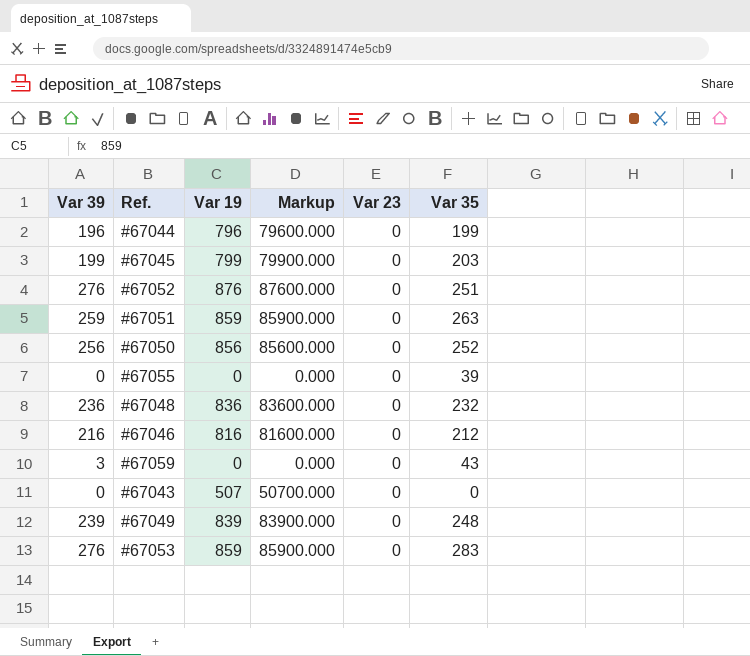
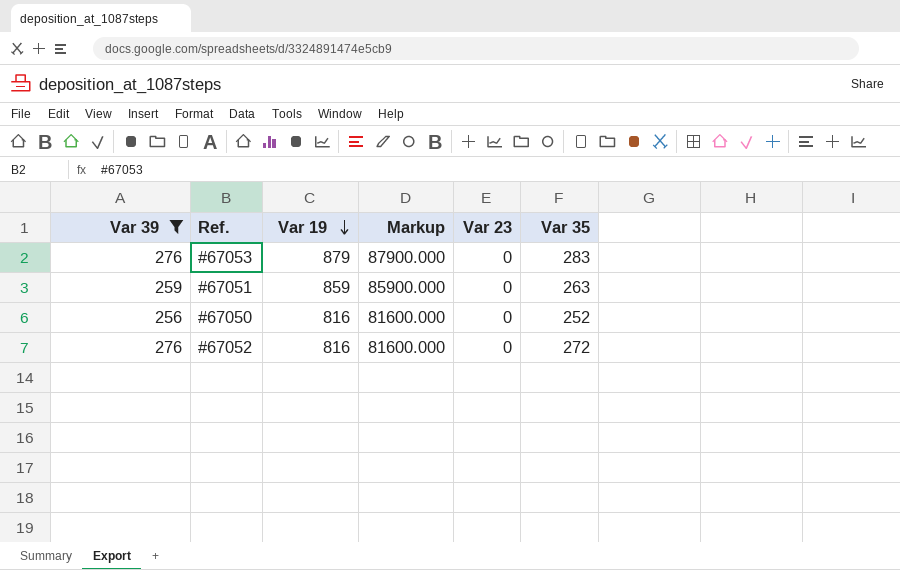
filter: none -> Var 39 >= 256
row order: none -> Var 19 descending
#67053 | Var 19: 859 -> 879
#67053 | Markup: 85900.000 -> 87900.000
#67050 | Var 19: 856 -> 816
#67050 | Markup: 85600.000 -> 81600.000
#67052 | Var 19: 876 -> 816
#67052 | Markup: 87600.000 -> 81600.000
#67052 | Var 35: 251 -> 272

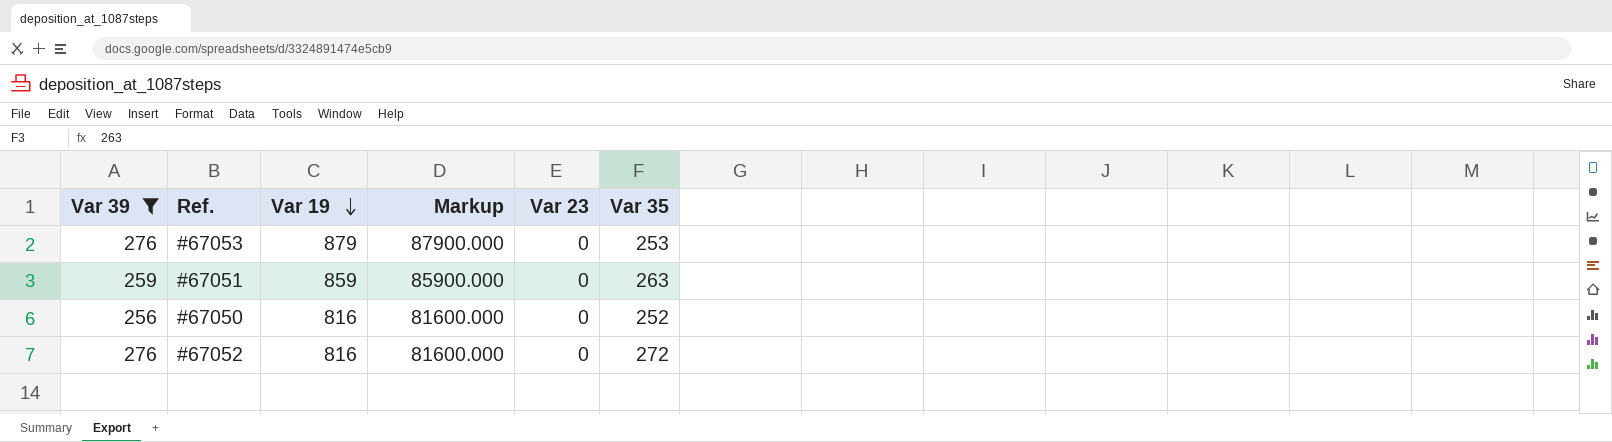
#67053 | Var 35: 283 -> 253

